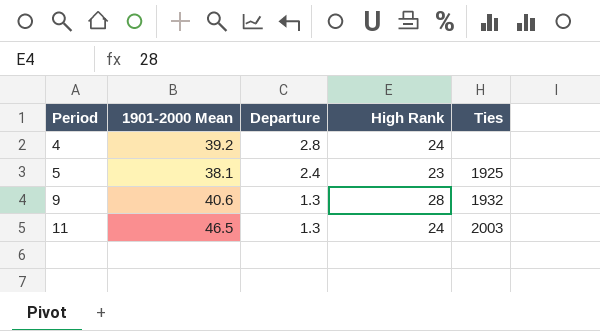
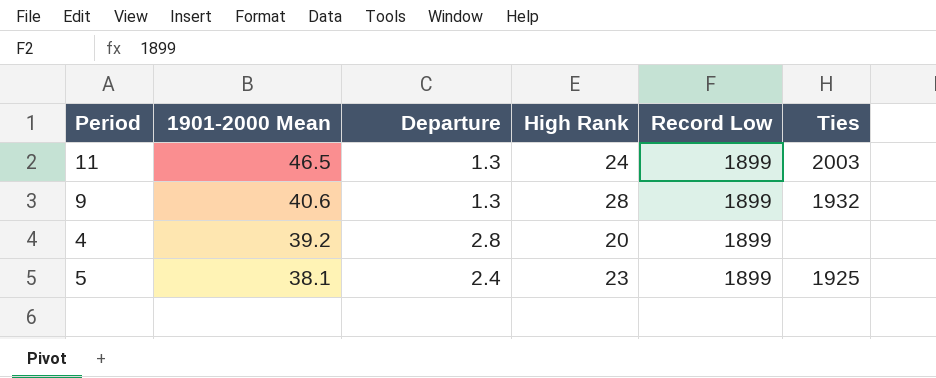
row order: Period ascending -> 1901-2000 Mean descending
column Record Low | position: none -> 5
4 | High Rank: 24 -> 20

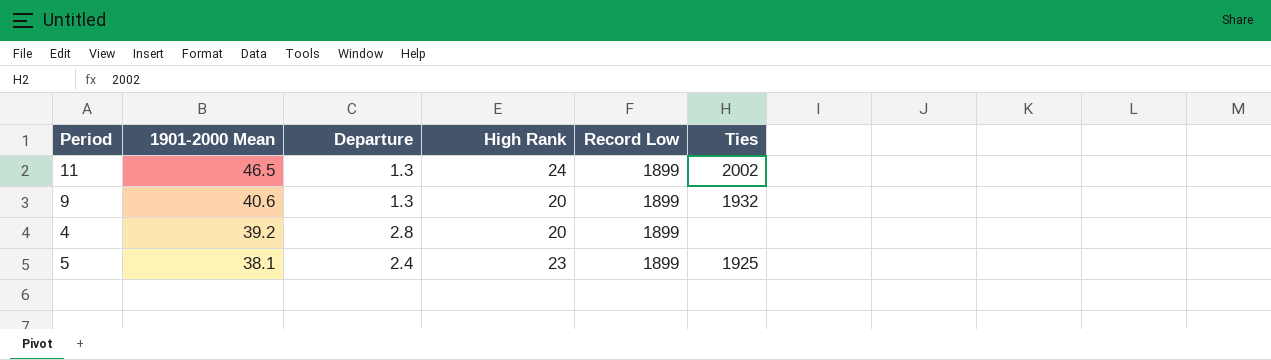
11 | Ties: 2003 -> 2002
9 | High Rank: 28 -> 20

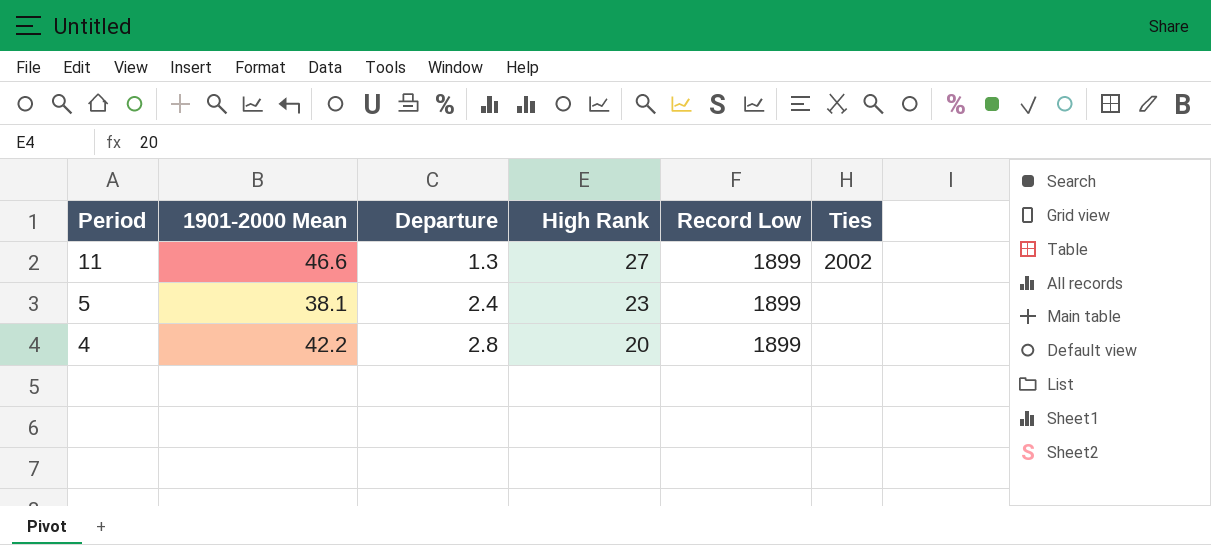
row order: 1901-2000 Mean descending -> Period descending
row 9: 40.6 | 1.3 | 20 | 1899 | 1932 -> none
11 | 1901-2000 Mean: 46.5 -> 46.6
11 | High Rank: 24 -> 27
5 | Ties: 1925 -> none
4 | 1901-2000 Mean: 39.2 -> 42.2

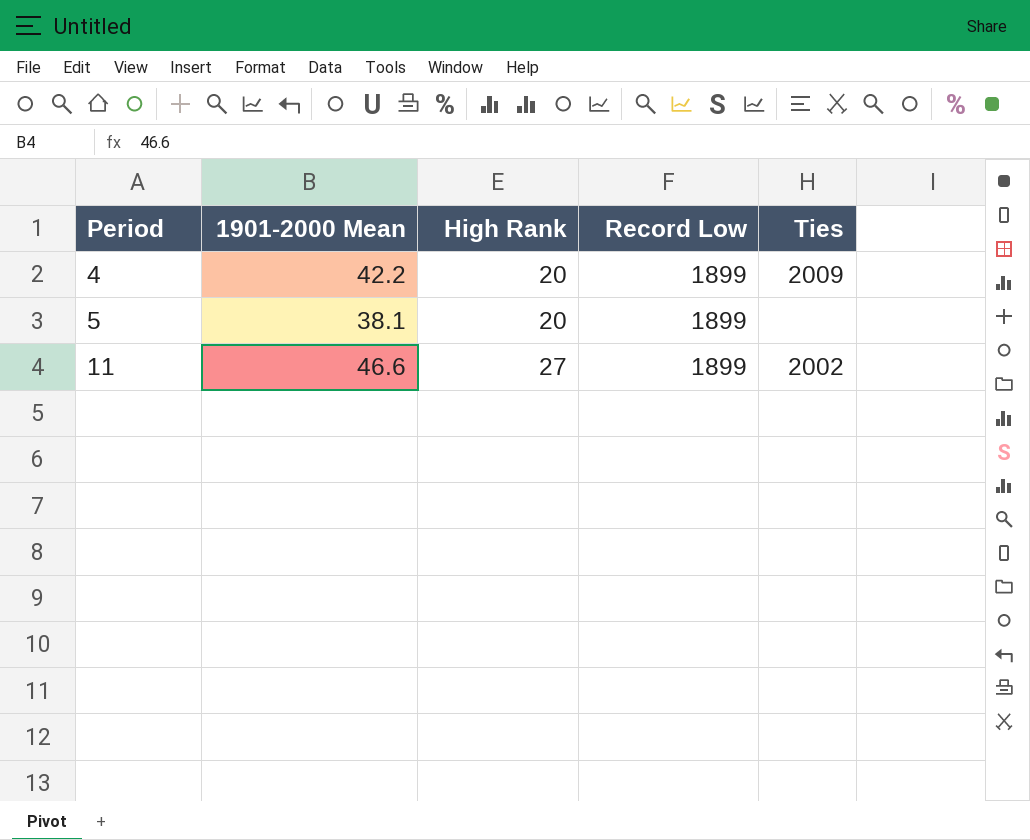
row order: Period descending -> Period ascending
column Departure | position: 3 -> none
4 | Ties: none -> 2009
5 | High Rank: 23 -> 20

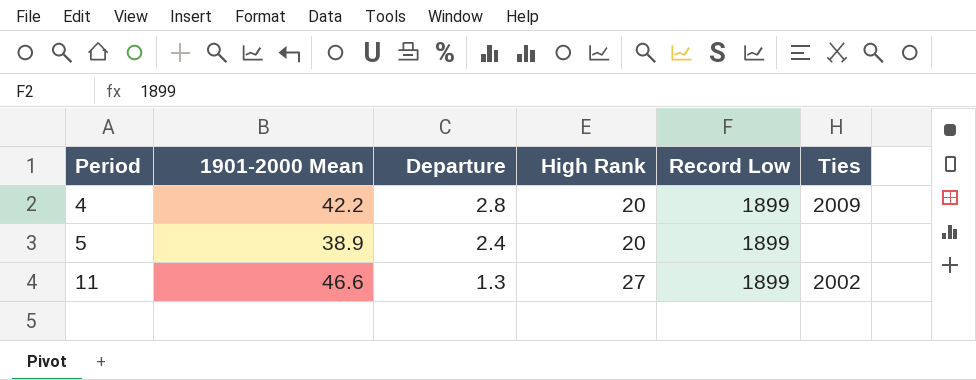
column Departure | position: none -> 3
5 | 1901-2000 Mean: 38.1 -> 38.9

